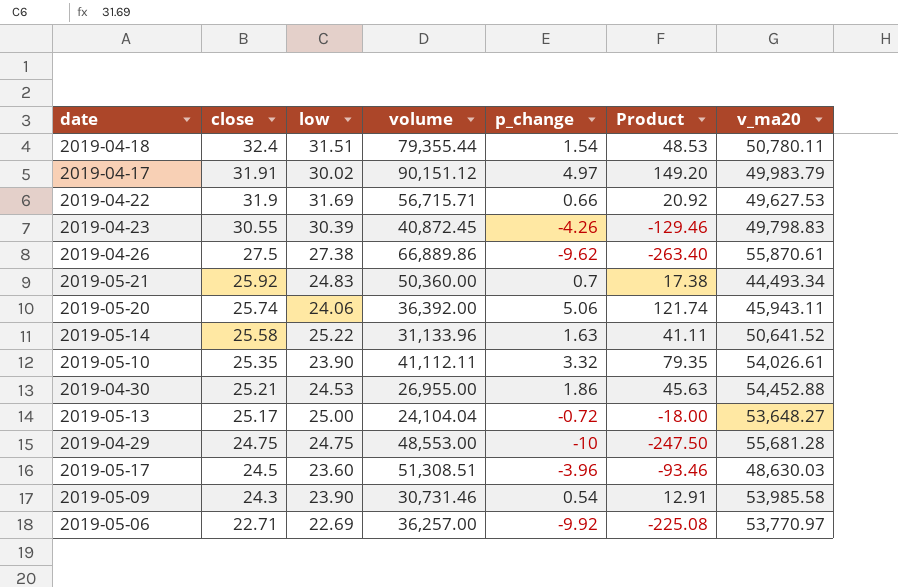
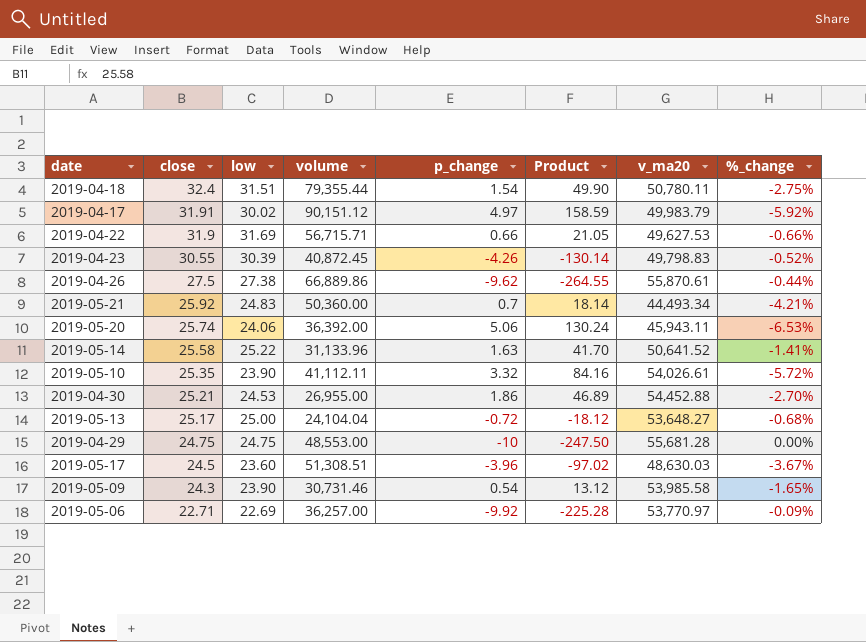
column Product | formula: [low] * [p_change] -> [close] * [p_change]
column %_change | formula: none -> ([low] - [close]) / [close]

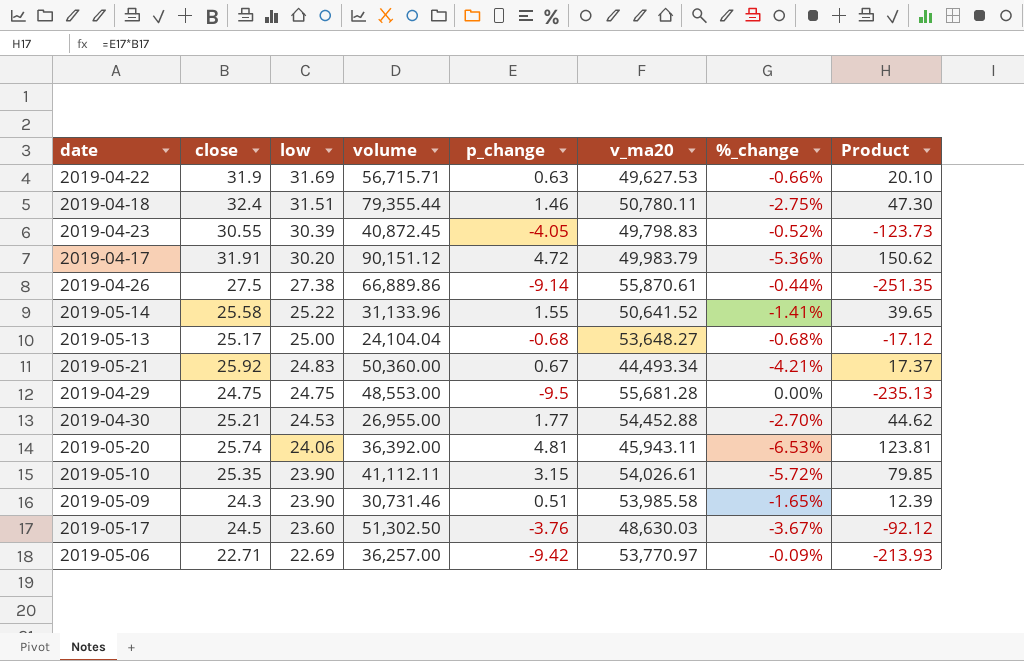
row order: close descending -> low descending
column Product | position: 6 -> 8
2019-04-22 | p_change: 0.66 -> 0.63
2019-04-22 | Product: 21.05 -> 20.10
2019-04-18 | p_change: 1.54 -> 1.46
2019-04-18 | Product: 49.90 -> 47.30
2019-04-23 | p_change: -4.26 -> -4.05
2019-04-23 | Product: -130.14 -> -123.73
2019-04-17 | low: 30.02 -> 30.20
2019-04-17 | p_change: 4.97 -> 4.72
2019-04-17 | %_change: -5.92% -> -5.36%
2019-04-17 | Product: 158.59 -> 150.62
2019-04-26 | p_change: -9.62 -> -9.14
2019-04-26 | Product: -264.55 -> -251.35
2019-05-14 | p_change: 1.63 -> 1.55
2019-05-14 | Product: 41.70 -> 39.65
2019-05-13 | p_change: -0.72 -> -0.68
2019-05-13 | Product: -18.12 -> -17.12
2019-05-21 | p_change: 0.7 -> 0.67
2019-05-21 | Product: 18.14 -> 17.37
2019-04-29 | p_change: -10 -> -9.5
2019-04-29 | Product: -247.50 -> -235.13
2019-04-30 | p_change: 1.86 -> 1.77
2019-04-30 | Product: 46.89 -> 44.62
2019-05-20 | p_change: 5.06 -> 4.81
2019-05-20 | Product: 130.24 -> 123.81
2019-05-10 | p_change: 3.32 -> 3.15
2019-05-10 | Product: 84.16 -> 79.85
2019-05-09 | p_change: 0.54 -> 0.51
2019-05-09 | Product: 13.12 -> 12.39
2019-05-17 | volume: 51,308.51 -> 51,302.50
2019-05-17 | p_change: -3.96 -> -3.76
2019-05-17 | Product: -97.02 -> -92.12
2019-05-06 | p_change: -9.92 -> -9.42
2019-05-06 | Product: -225.28 -> -213.93

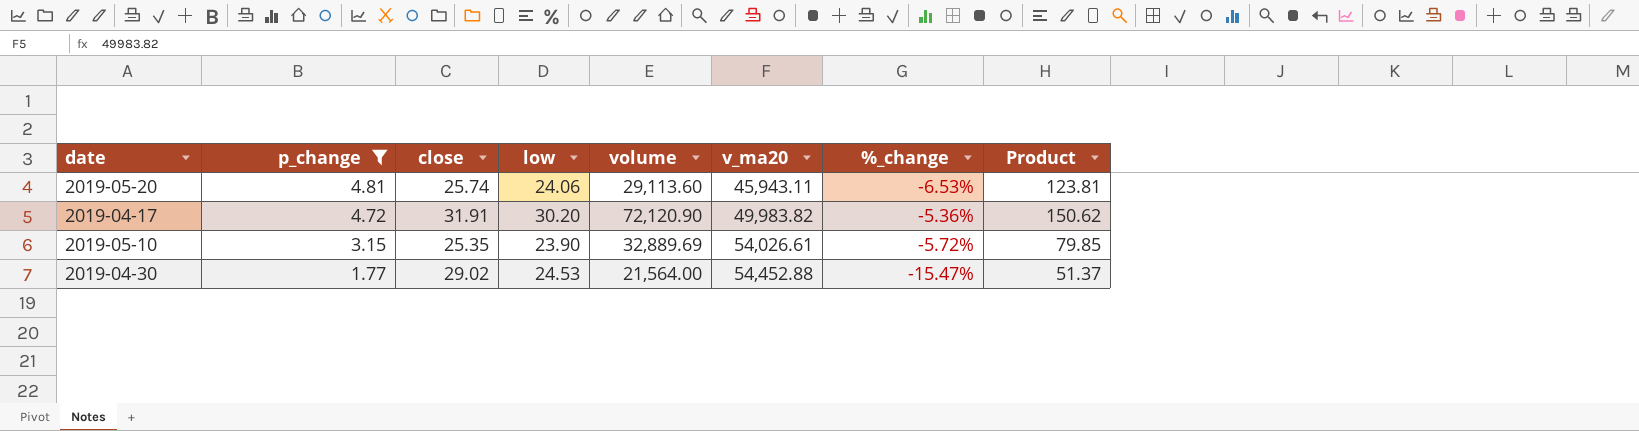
filter: none -> p_change >= 1.77
row order: low descending -> p_change descending
column p_change | position: 5 -> 2
2019-05-20 | volume: 36,392.00 -> 29,113.60
2019-04-17 | volume: 90,151.12 -> 72,120.90
2019-04-17 | v_ma20: 49,983.79 -> 49,983.82
2019-05-10 | volume: 41,112.11 -> 32,889.69
2019-04-30 | close: 25.21 -> 29.02
2019-04-30 | volume: 26,955.00 -> 21,564.00
2019-04-30 | %_change: -2.70% -> -15.47%
2019-04-30 | Product: 44.62 -> 51.37

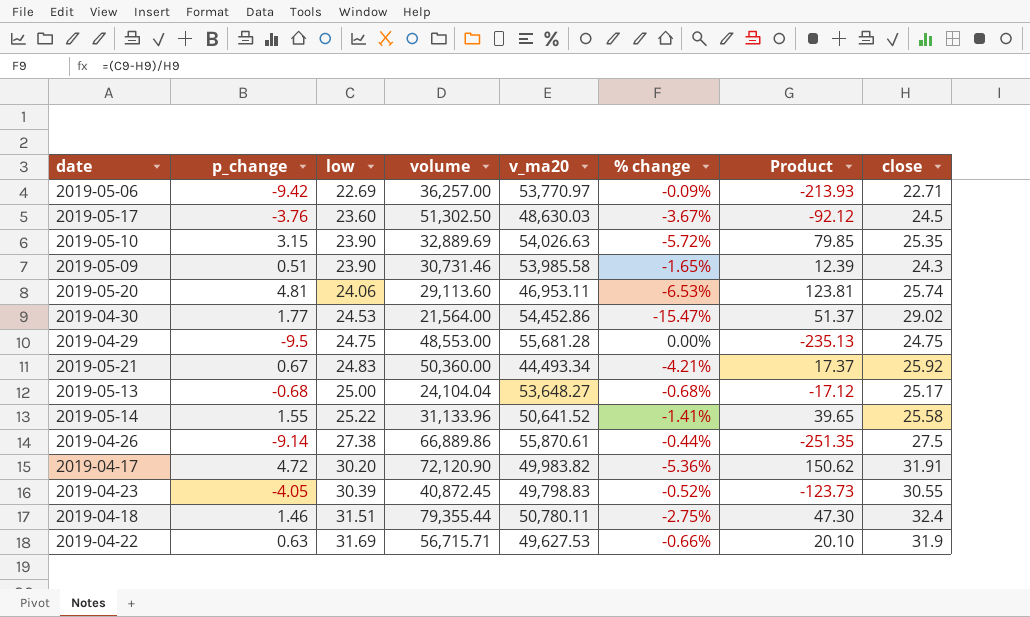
filter: p_change >= 1.77 -> none
row order: p_change descending -> low ascending
column name: %_change -> % change
column close | position: 3 -> 8
2019-05-10 | v_ma20: 54,026.61 -> 54,026.63
2019-05-20 | v_ma20: 45,943.11 -> 46,953.11
2019-04-30 | v_ma20: 54,452.88 -> 54,452.86

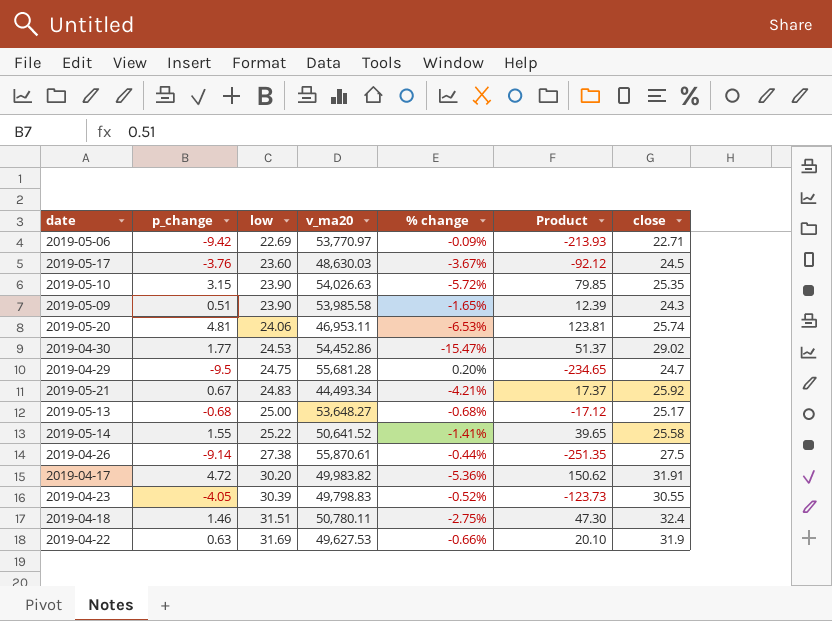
column volume | position: 4 -> none
2019-04-29 | % change: 0.00% -> 0.20%
2019-04-29 | Product: -235.13 -> -234.65
2019-04-29 | close: 24.75 -> 24.7

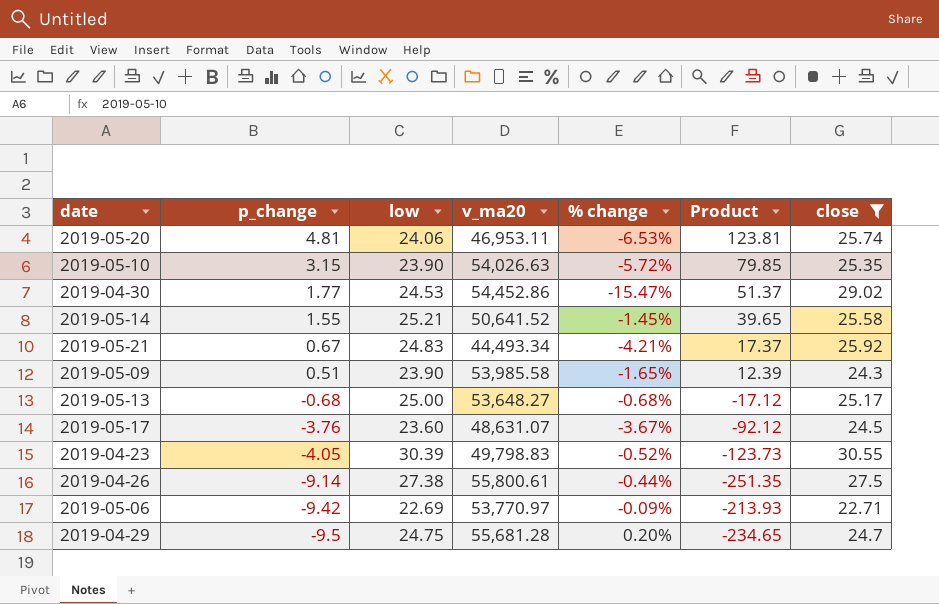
filter: none -> close <= 30.55
row order: low ascending -> p_change descending
2019-05-14 | low: 25.22 -> 25.21
2019-05-14 | % change: -1.41% -> -1.45%
2019-05-17 | v_ma20: 48,630.03 -> 48,631.07
2019-04-26 | v_ma20: 55,870.61 -> 55,800.61

